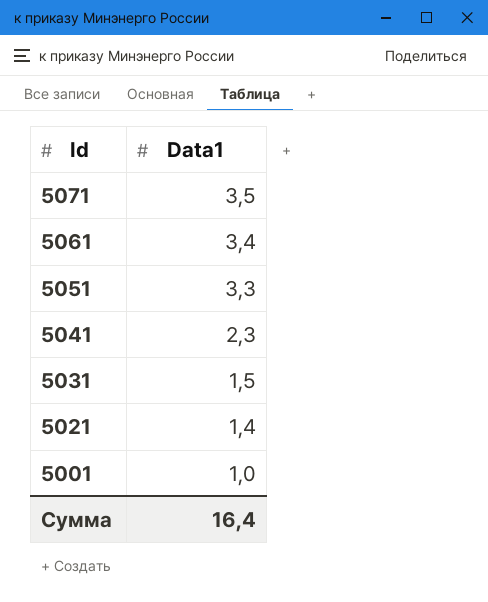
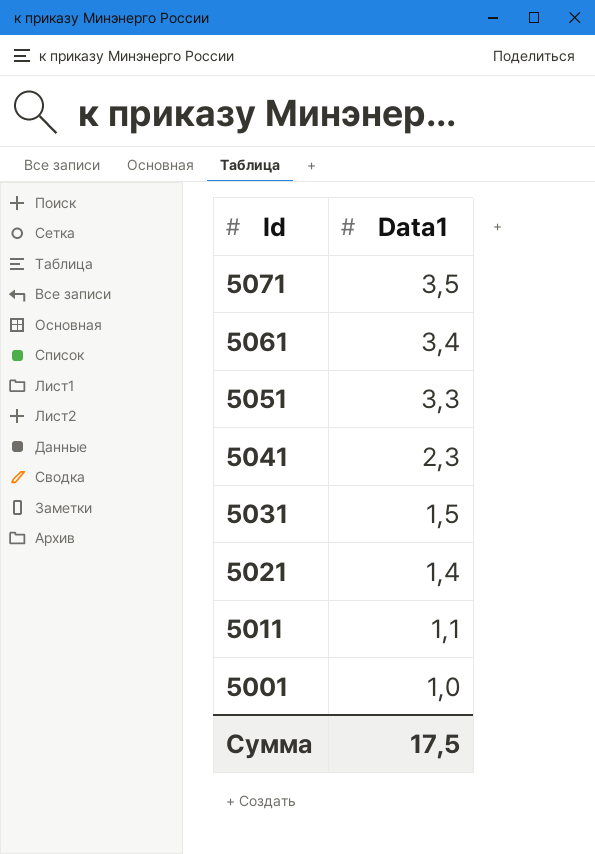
row 5011: none -> 1,1
Сумма | Data1: 16,4 -> 17,5

